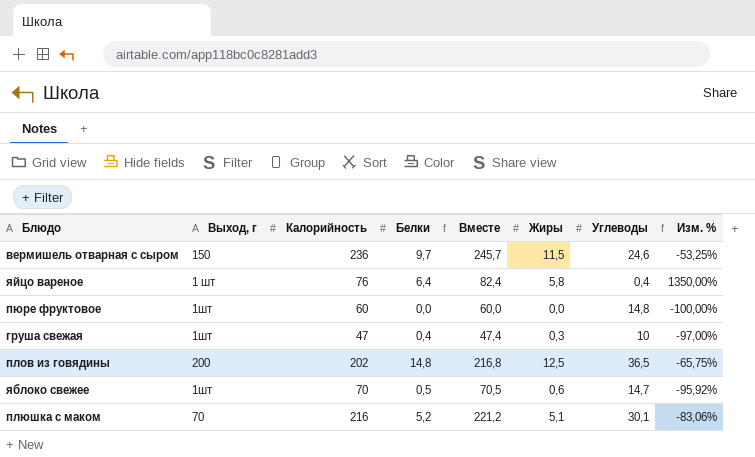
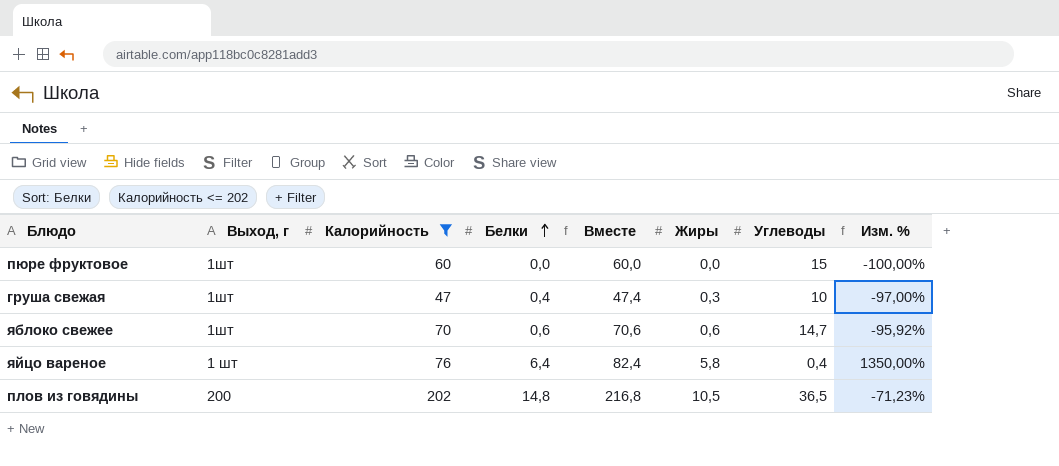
filter: none -> Калорийность <= 202
row order: none -> Белки ascending
пюре фруктовое | Углеводы: 14,8 -> 15
яблоко свежее | Белки: 0,5 -> 0,6
яблоко свежее | Вместе: 70,5 -> 70,6
плов из говядины | Жиры: 12,5 -> 10,5
плов из говядины | Изм. %: -65,75% -> -71,23%

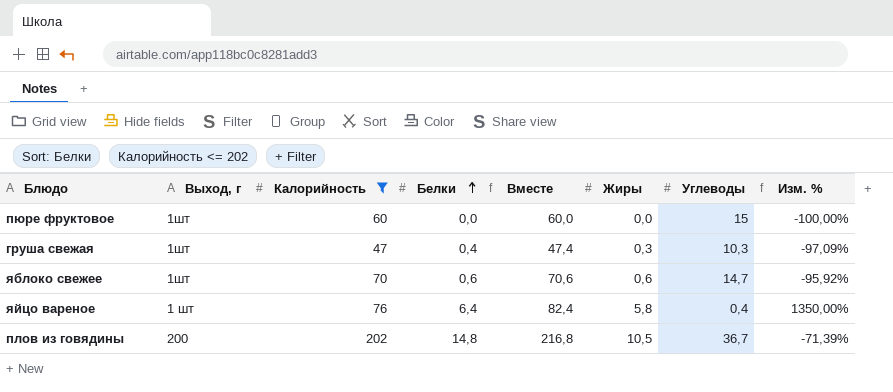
груша свежая | Углеводы: 10 -> 10,3
груша свежая | Изм. %: -97,00% -> -97,09%
плов из говядины | Углеводы: 36,5 -> 36,7
плов из говядины | Изм. %: -71,23% -> -71,39%

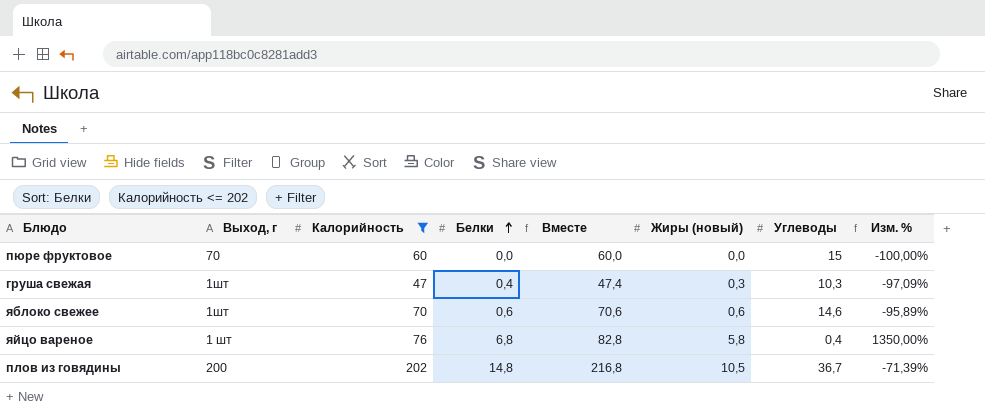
column name: Жиры -> Жиры (новый)
пюре фруктовое | Выход, г: 1шт -> 70
яблоко свежее | Углеводы: 14,7 -> 14,6
яблоко свежее | Изм. %: -95,92% -> -95,89%
яйцо вареное | Белки: 6,4 -> 6,8
яйцо вареное | Вместе: 82,4 -> 82,8

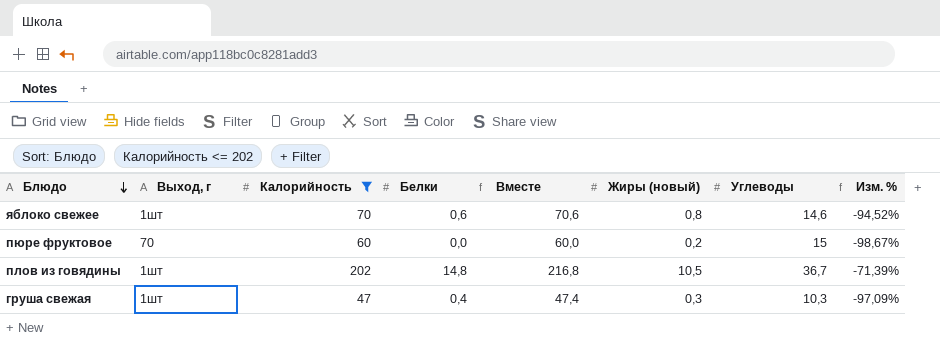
row order: Белки ascending -> Блюдо descending
row яйцо вареное: 1 шт | 76 | 6,8 | 82,8 | 5,8 | 0,4 | 1350,00% -> none
яблоко свежее | Жиры (новый): 0,6 -> 0,8
яблоко свежее | Изм. %: -95,89% -> -94,52%
пюре фруктовое | Жиры (новый): 0,0 -> 0,2
пюре фруктовое | Изм. %: -100,00% -> -98,67%
плов из говядины | Выход, г: 200 -> 1шт

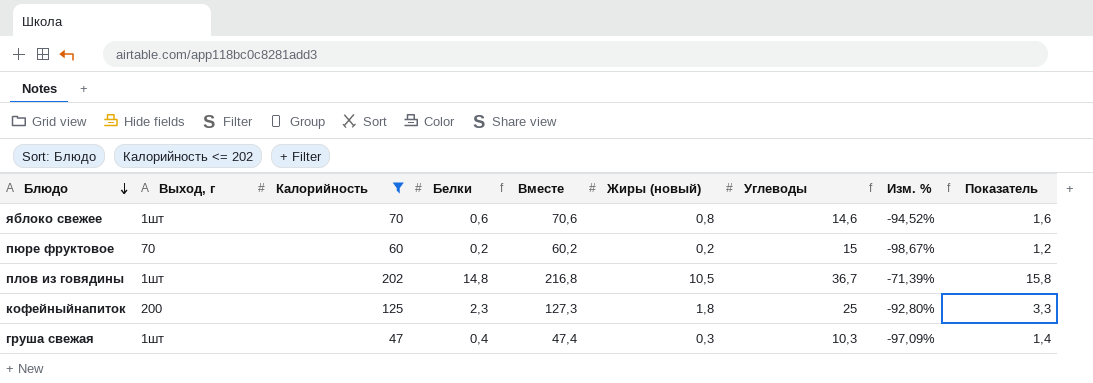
column Показатель | formula: none -> [Белки] + 1
пюре фруктовое | Белки: 0,0 -> 0,2
пюре фруктовое | Вместе: 60,0 -> 60,2
row кофейныйнапиток: none -> 200 | 125 | 2,3 | 127,3 | 1,8 | 25 | -92,80% | 3,3

